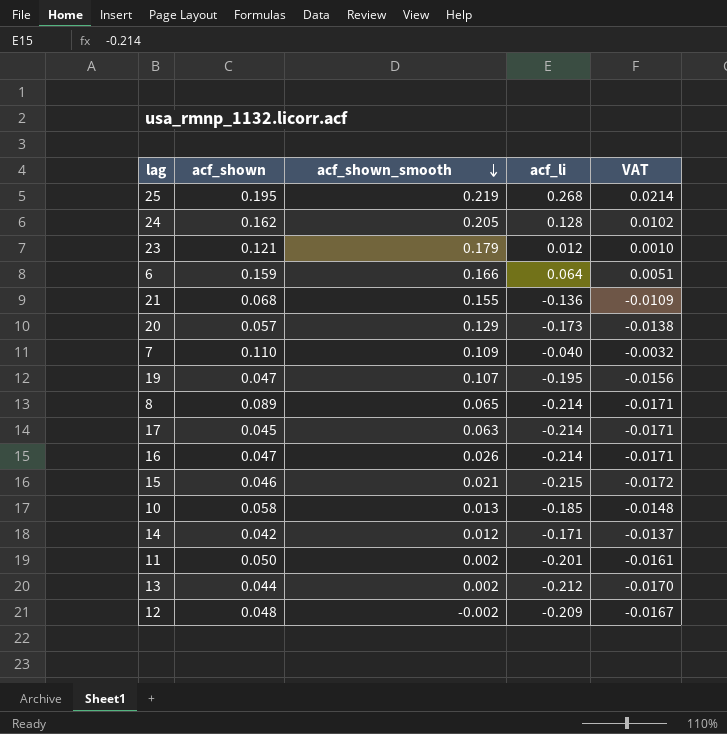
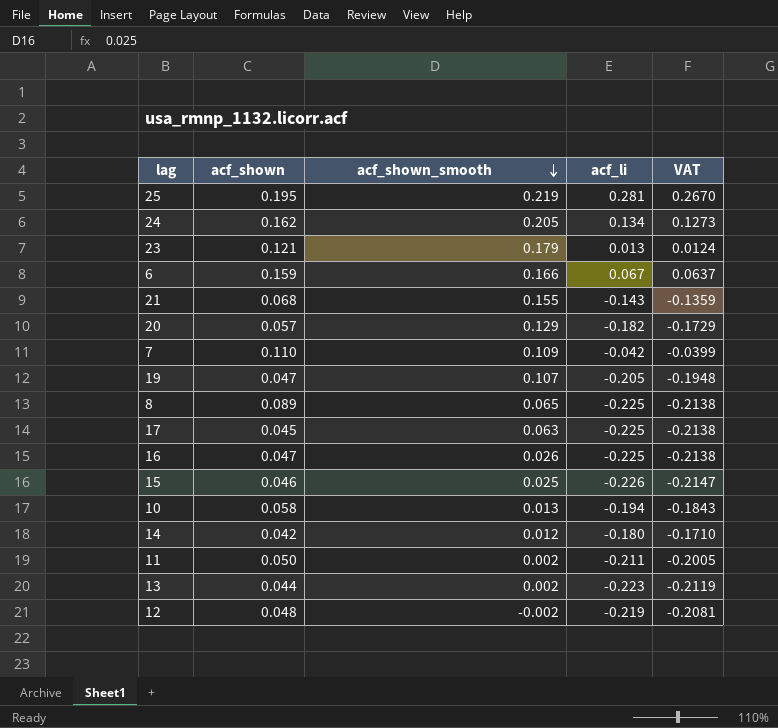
column VAT | formula: [acf_li] * 0.08 -> [acf_li] * 0.95
25 | acf_li: 0.268 -> 0.281
24 | acf_li: 0.128 -> 0.134
23 | acf_li: 0.012 -> 0.013
6 | acf_li: 0.064 -> 0.067
21 | acf_li: -0.136 -> -0.143
20 | acf_li: -0.173 -> -0.182
7 | acf_li: -0.040 -> -0.042
19 | acf_li: -0.195 -> -0.205
8 | acf_li: -0.214 -> -0.225
17 | acf_li: -0.214 -> -0.225
16 | acf_li: -0.214 -> -0.225
15 | acf_shown_smooth: 0.021 -> 0.025
15 | acf_li: -0.215 -> -0.226
10 | acf_li: -0.185 -> -0.194
14 | acf_li: -0.171 -> -0.180
11 | acf_li: -0.201 -> -0.211
13 | acf_li: -0.212 -> -0.223
12 | acf_li: -0.209 -> -0.219

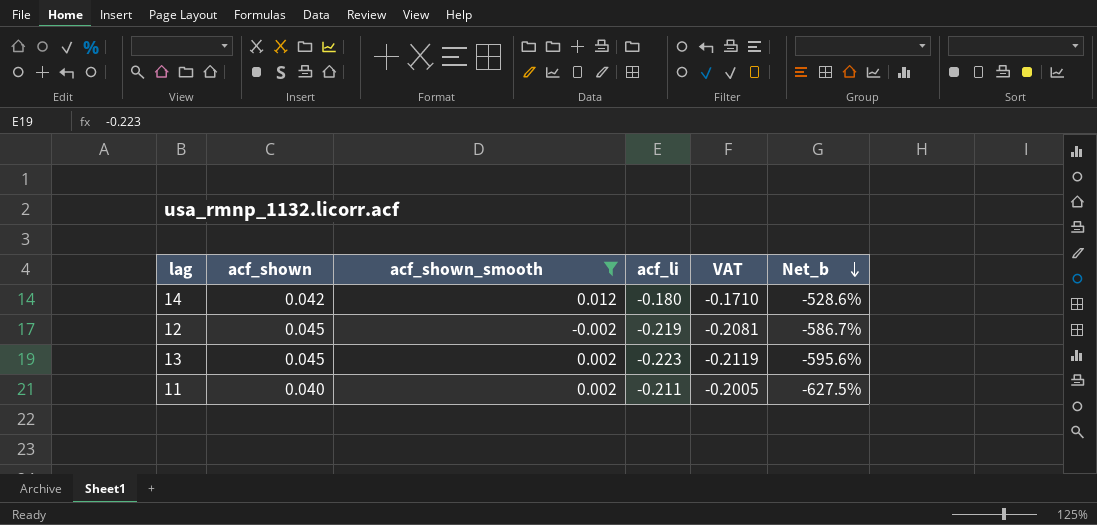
filter: none -> acf_shown_smooth <= 0.012
row order: acf_shown_smooth descending -> Net_b descending
column Net_b | formula: none -> ([acf_li] - [acf_shown]) / [acf_shown]
12 | acf_shown: 0.048 -> 0.045
13 | acf_shown: 0.044 -> 0.045
11 | acf_shown: 0.050 -> 0.040

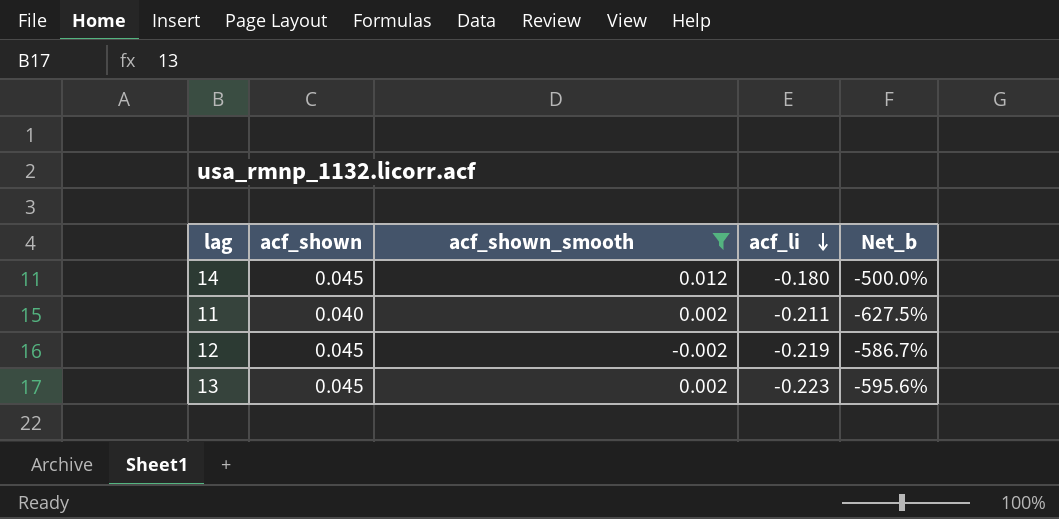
row order: Net_b descending -> acf_li descending
column VAT | formula: [acf_li] * 0.95 -> none
14 | acf_shown: 0.042 -> 0.045
14 | Net_b: -528.6% -> -500.0%

